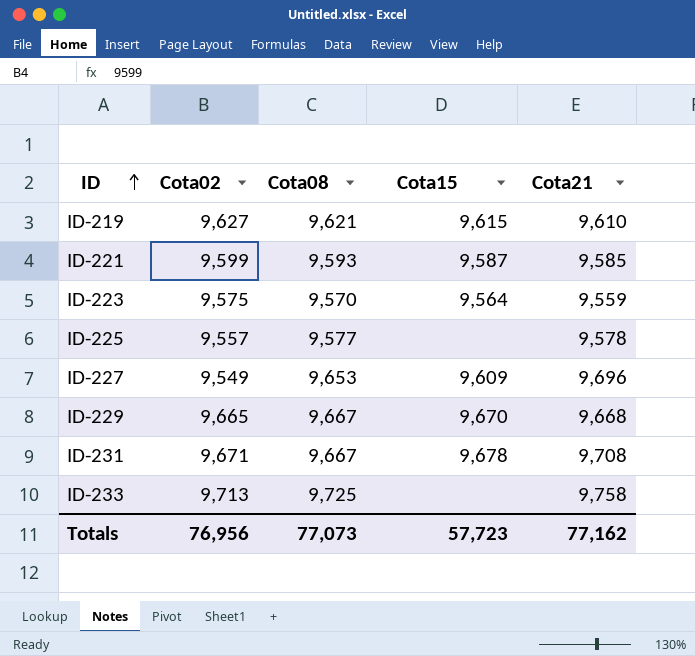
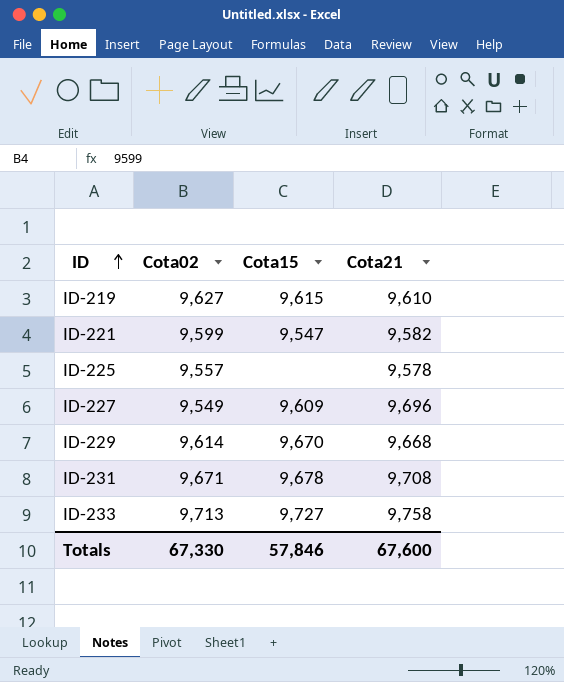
column Cota08 | position: 3 -> none
row ID-223: 9,575 | 9,570 | 9,564 | 9,559 -> none
ID-221 | Cota15: 9,587 -> 9,547
ID-221 | Cota21: 9,585 -> 9,582
ID-229 | Cota02: 9,665 -> 9,614
ID-233 | Cota15: none -> 9,727
Totals | Cota02: 76,956 -> 67,330
Totals | Cota15: 57,723 -> 57,846
Totals | Cota21: 77,162 -> 67,600

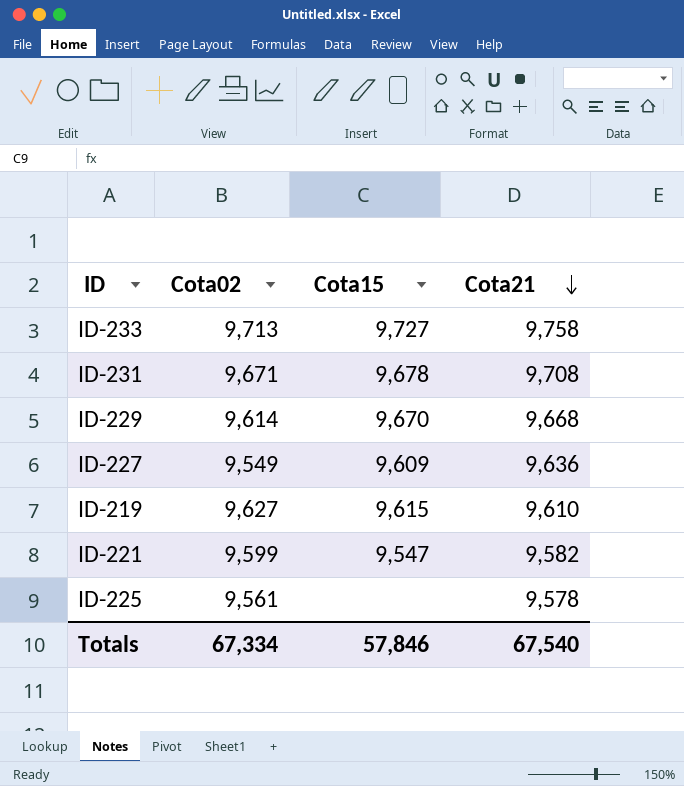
row order: ID ascending -> Cota21 descending
ID-227 | Cota21: 9,696 -> 9,636
ID-225 | Cota02: 9,557 -> 9,561
Totals | Cota02: 67,330 -> 67,334
Totals | Cota21: 67,600 -> 67,540

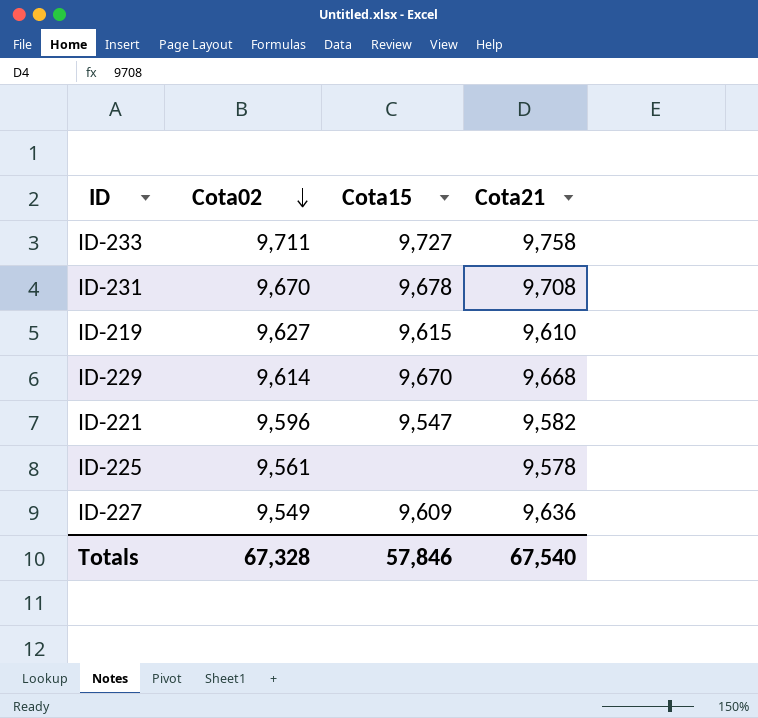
row order: Cota21 descending -> Cota02 descending
ID-233 | Cota02: 9,713 -> 9,711
ID-231 | Cota02: 9,671 -> 9,670
ID-221 | Cota02: 9,599 -> 9,596
Totals | Cota02: 67,334 -> 67,328

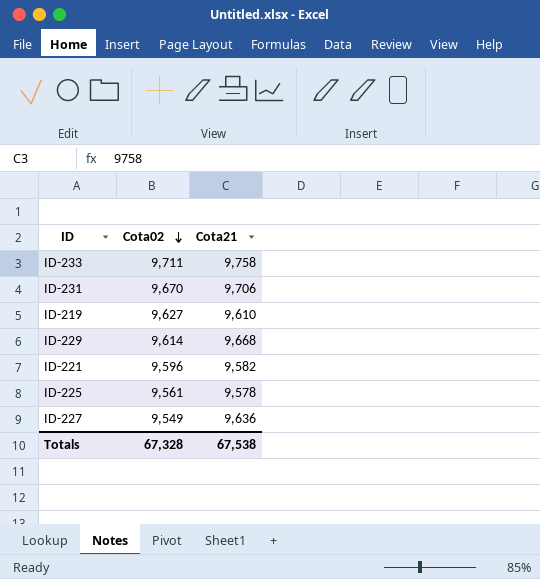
column Cota15 | position: 3 -> none
ID-231 | Cota21: 9,708 -> 9,706
Totals | Cota21: 67,540 -> 67,538

